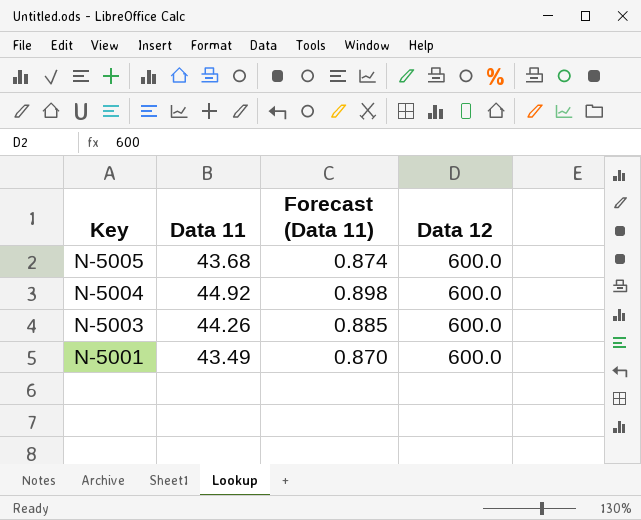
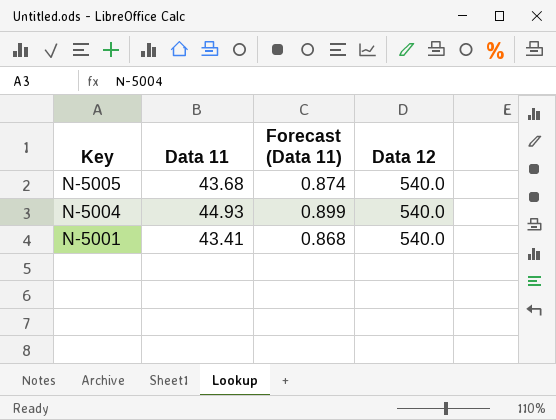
row N-5003: 44.26 | 0.885 | 600.0 -> none
N-5005 | Data 12: 600.0 -> 540.0
N-5004 | Data 11: 44.92 -> 44.93
N-5004 | Forecast (Data 11): 0.898 -> 0.899
N-5004 | Data 12: 600.0 -> 540.0
N-5001 | Data 11: 43.49 -> 43.41
N-5001 | Forecast (Data 11): 0.870 -> 0.868
N-5001 | Data 12: 600.0 -> 540.0

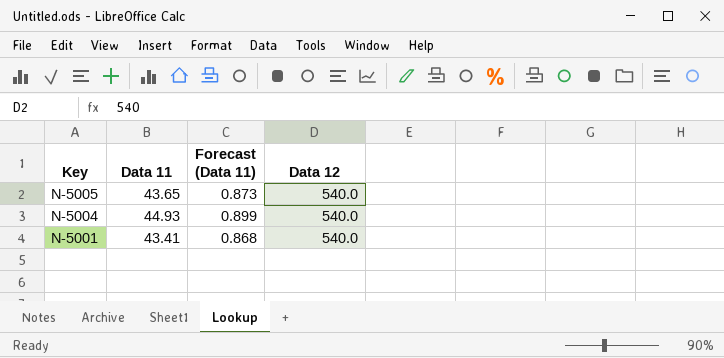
N-5005 | Data 11: 43.68 -> 43.65
N-5005 | Forecast (Data 11): 0.874 -> 0.873

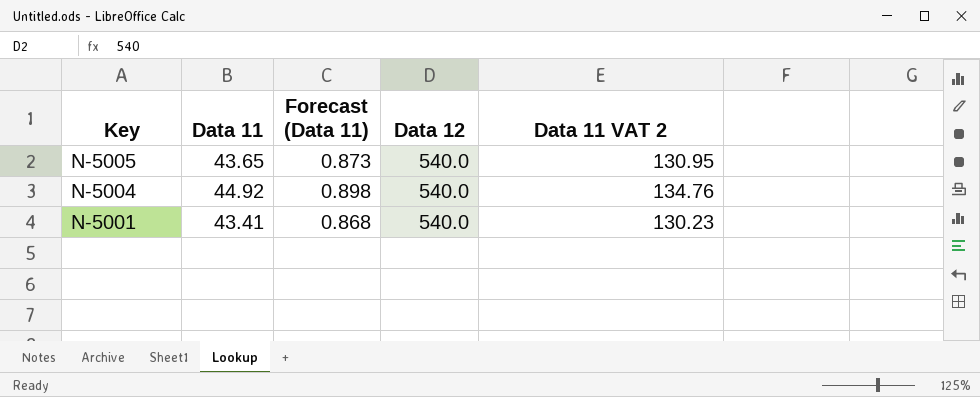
column Data 11 VAT 2 | formula: none -> [Data 11] * 3
N-5004 | Data 11: 44.93 -> 44.92
N-5004 | Forecast (Data 11): 0.899 -> 0.898

